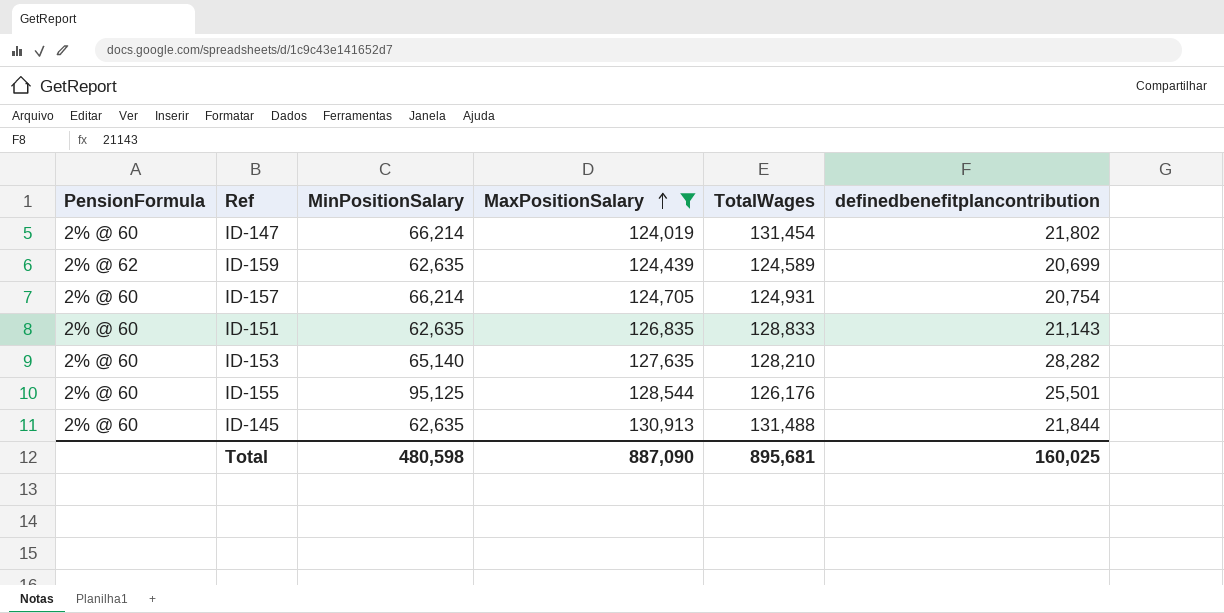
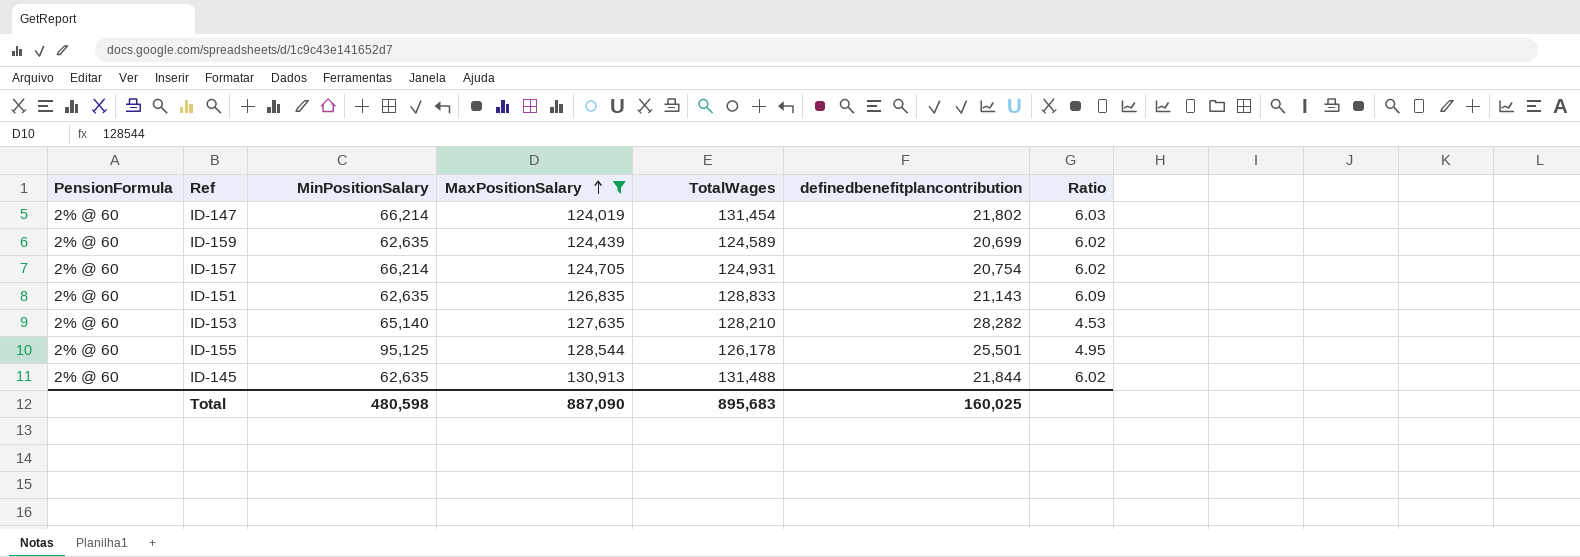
column Ratio | formula: none -> [TotalWages] / [definedbenefitplancontribution]
ID-159 | PensionFormula: 2% @ 62 -> 2% @ 60
ID-155 | TotalWages: 126,176 -> 126,178
Total | TotalWages: 895,681 -> 895,683

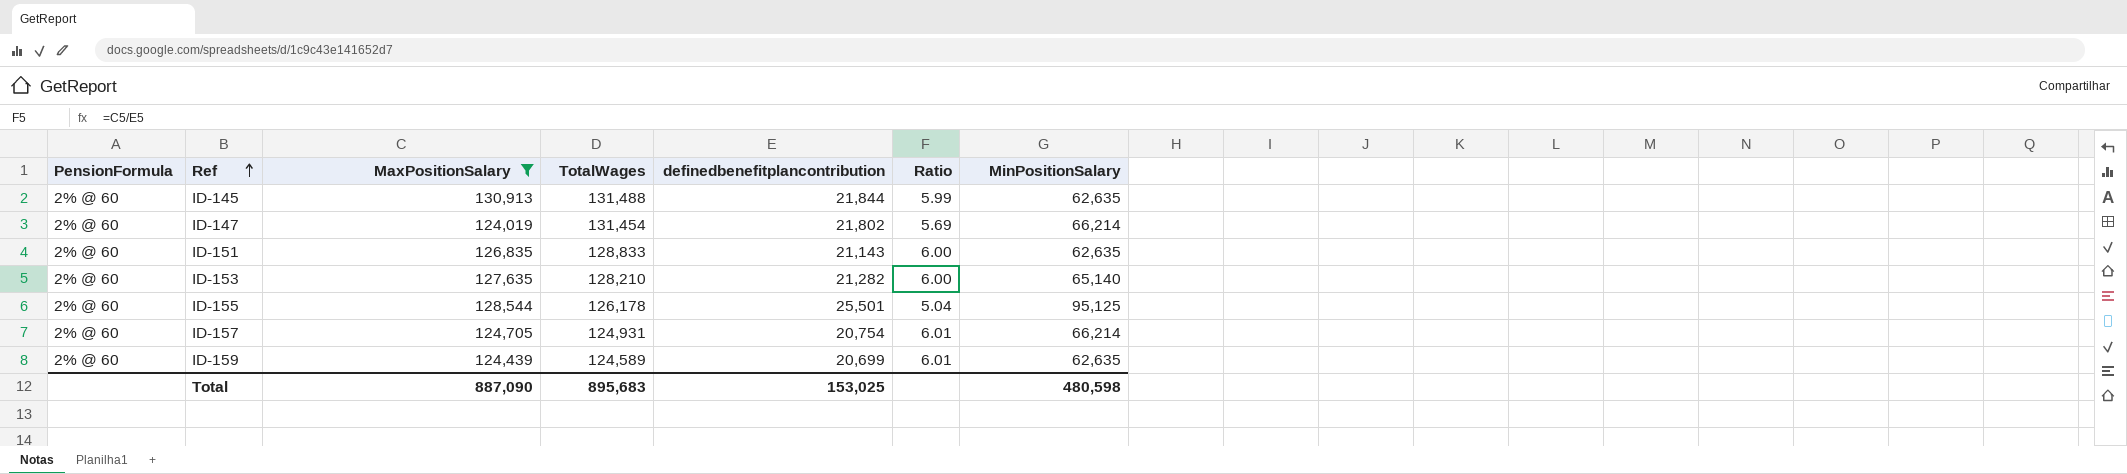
row order: MaxPositionSalary ascending -> Ref ascending
column Ratio | formula: [TotalWages] / [definedbenefitplancontribution] -> [MaxPositionSalary] / [definedbenefitplancontribution]
column MinPositionSalary | position: 3 -> 7
ID-153 | definedbenefitplancontribution: 28,282 -> 21,282
Total | definedbenefitplancontribution: 160,025 -> 153,025

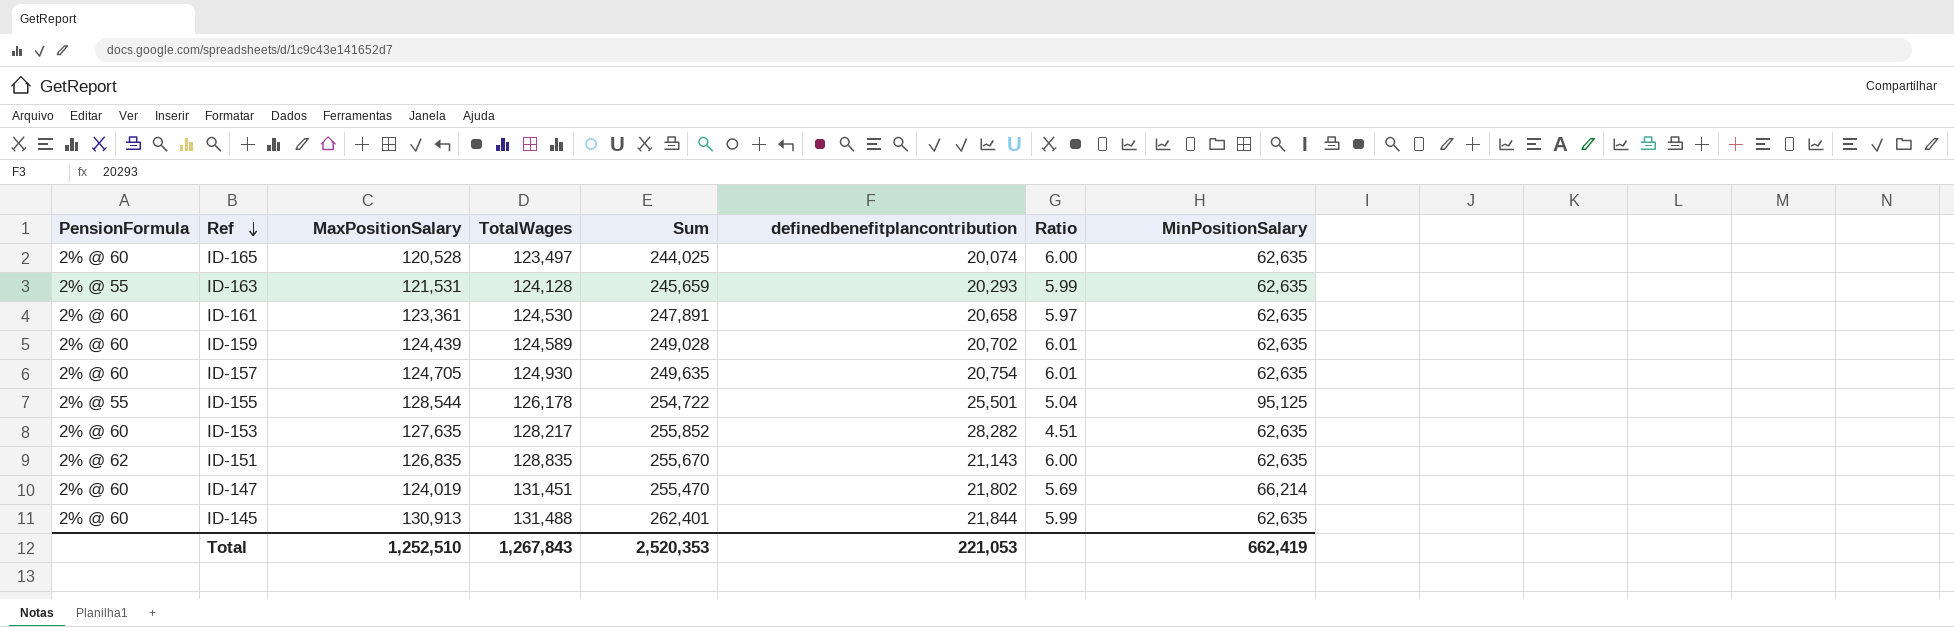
filter: MaxPositionSalary >= 124,019 -> none
row order: Ref ascending -> Ref descending
column Sum | formula: none -> [MaxPositionSalary] + [TotalWages]
ID-159 | definedbenefitplancontribution: 20,699 -> 20,702
ID-157 | TotalWages: 124,931 -> 124,930
ID-157 | MinPositionSalary: 66,214 -> 62,635
ID-155 | PensionFormula: 2% @ 60 -> 2% @ 55
ID-153 | TotalWages: 128,210 -> 128,217
ID-153 | definedbenefitplancontribution: 21,282 -> 28,282
ID-153 | Ratio: 6.00 -> 4.51
ID-153 | MinPositionSalary: 65,140 -> 62,635
ID-151 | PensionFormula: 2% @ 60 -> 2% @ 62
ID-151 | TotalWages: 128,833 -> 128,835
ID-147 | TotalWages: 131,454 -> 131,451
Total | MaxPositionSalary: 887,090 -> 1,252,510
Total | TotalWages: 895,683 -> 1,267,843
Total | definedbenefitplancontribution: 153,025 -> 221,053
Total | MinPositionSalary: 480,598 -> 662,419

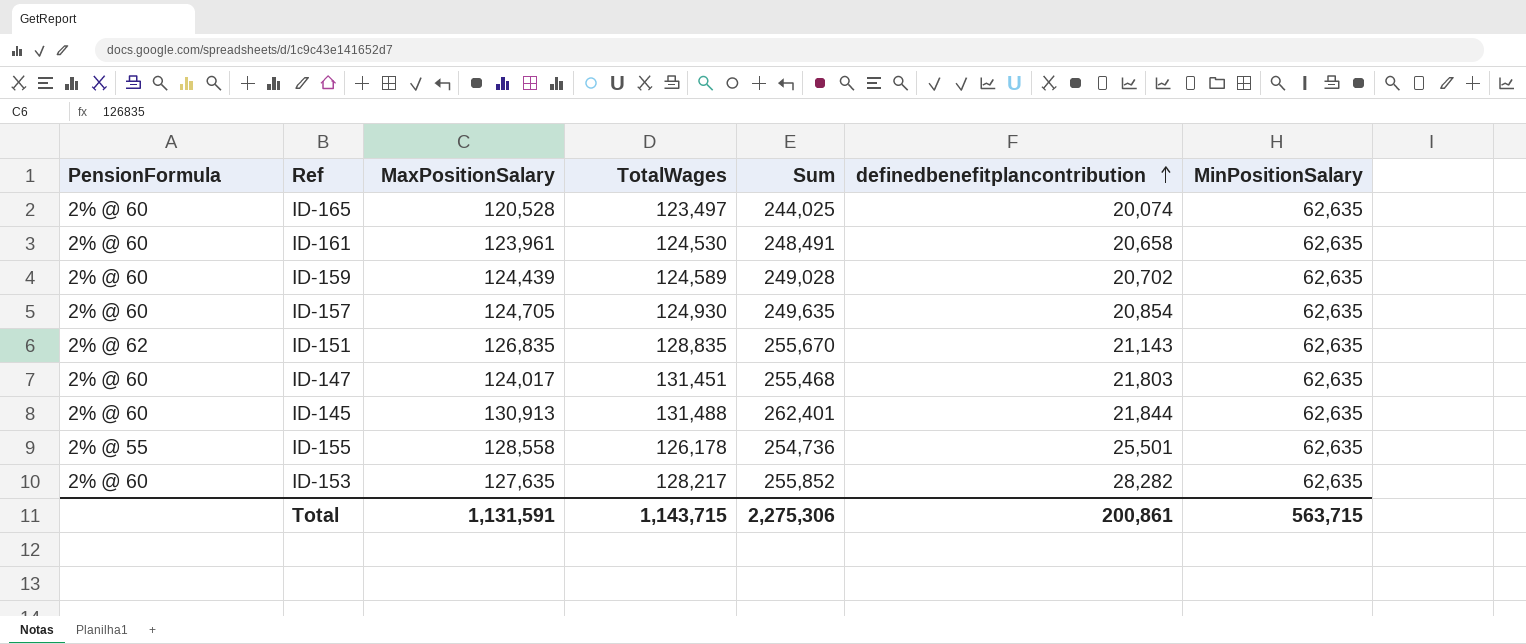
row order: Ref descending -> definedbenefitplancontribution ascending
column Ratio | formula: [MaxPositionSalary] / [definedbenefitplancontribution] -> none
row ID-163: 2% @ 55 | 121,531 | 124,128 | 245,659 | 20,293 | 5.99 | 62,635 -> none
ID-161 | MaxPositionSalary: 123,361 -> 123,961
ID-161 | Sum: 247,891 -> 248,491
ID-157 | definedbenefitplancontribution: 20,754 -> 20,854
ID-147 | MaxPositionSalary: 124,019 -> 124,017
ID-147 | Sum: 255,470 -> 255,468
ID-147 | definedbenefitplancontribution: 21,802 -> 21,803
ID-147 | MinPositionSalary: 66,214 -> 62,635
ID-155 | MaxPositionSalary: 128,544 -> 128,558
ID-155 | Sum: 254,722 -> 254,736
ID-155 | MinPositionSalary: 95,125 -> 62,635
Total | MaxPositionSalary: 1,252,510 -> 1,131,591
Total | TotalWages: 1,267,843 -> 1,143,715
Total | Sum: 2,520,353 -> 2,275,306
Total | definedbenefitplancontribution: 221,053 -> 200,861
Total | MinPositionSalary: 662,419 -> 563,715

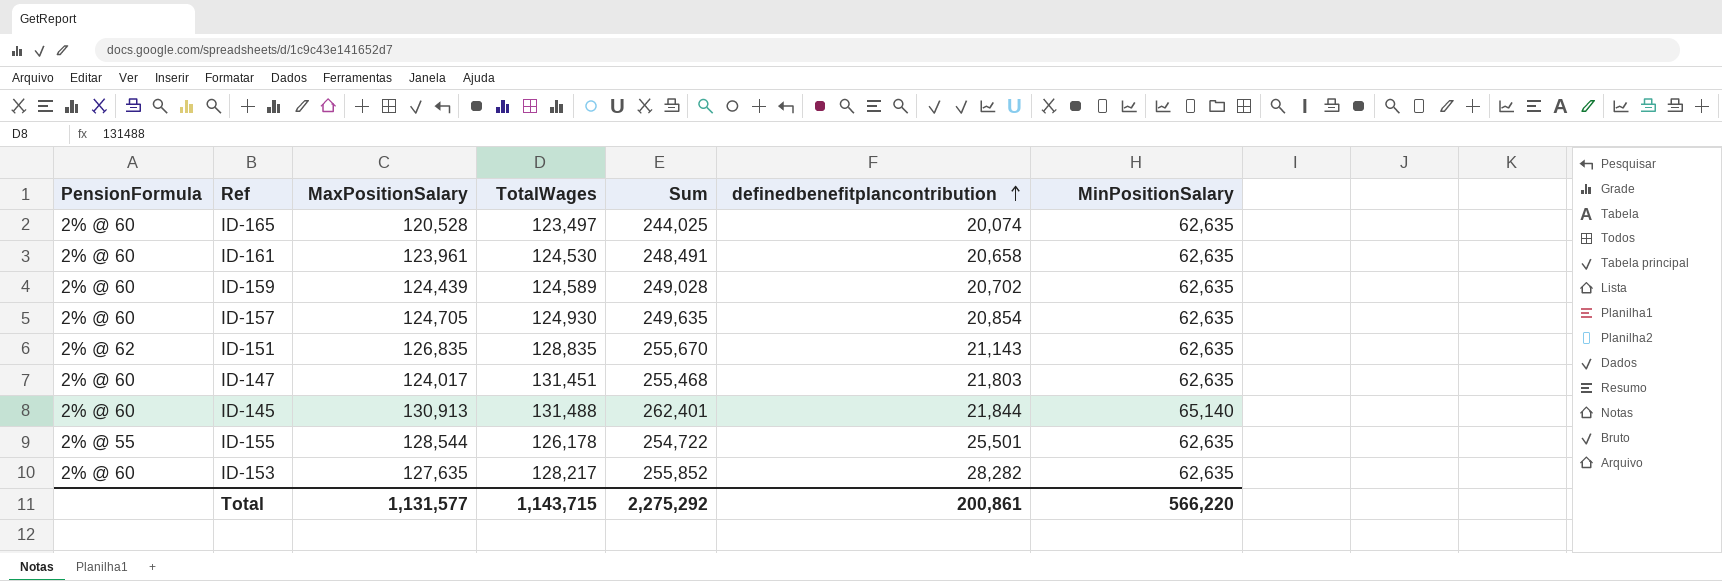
ID-145 | MinPositionSalary: 62,635 -> 65,140
ID-155 | MaxPositionSalary: 128,558 -> 128,544
ID-155 | Sum: 254,736 -> 254,722
Total | MaxPositionSalary: 1,131,591 -> 1,131,577
Total | Sum: 2,275,306 -> 2,275,292
Total | MinPositionSalary: 563,715 -> 566,220

